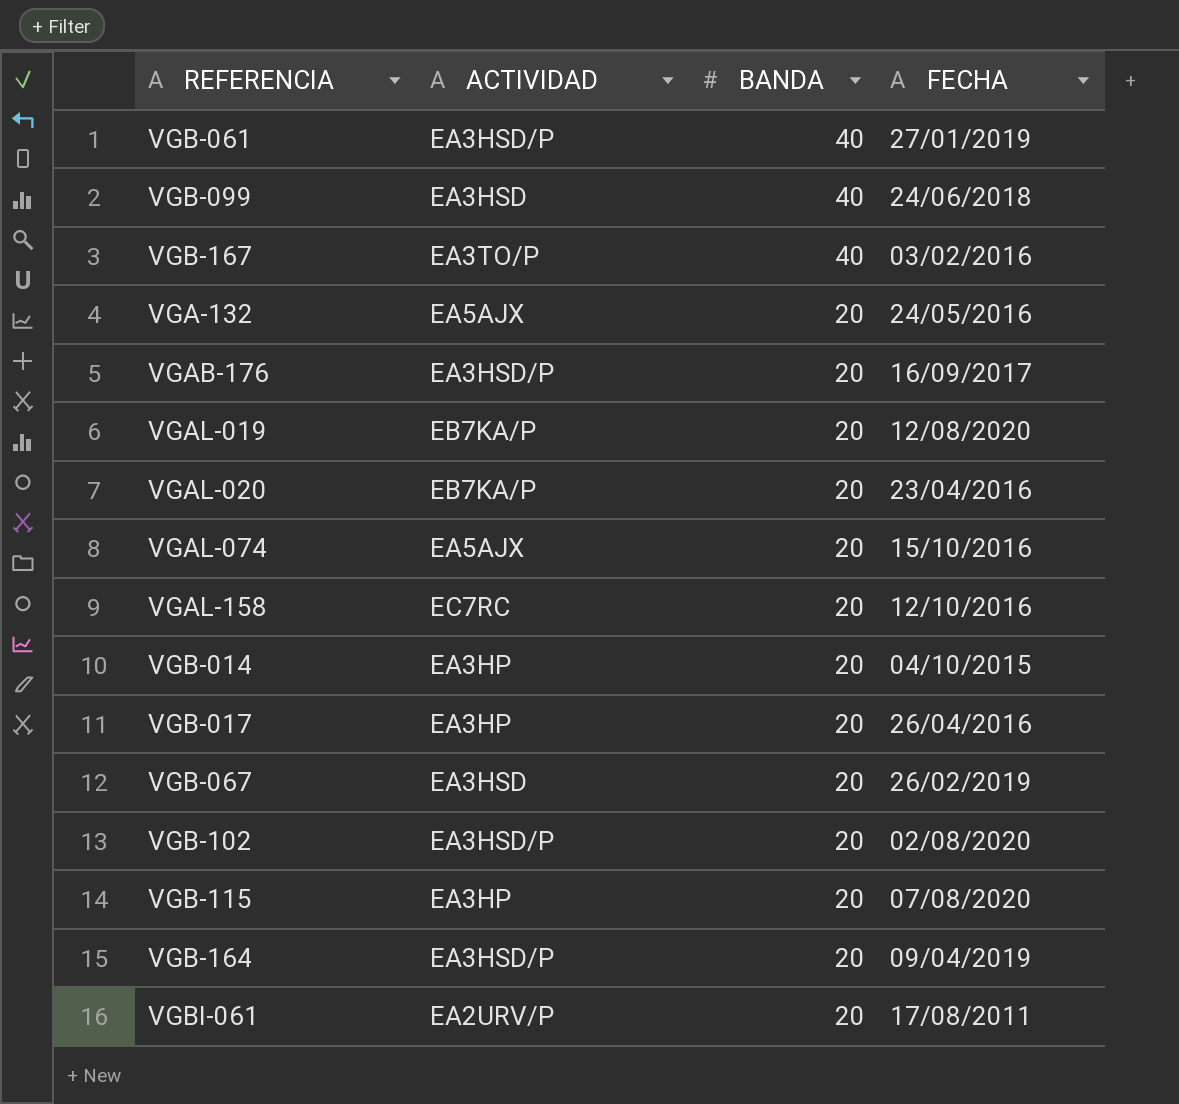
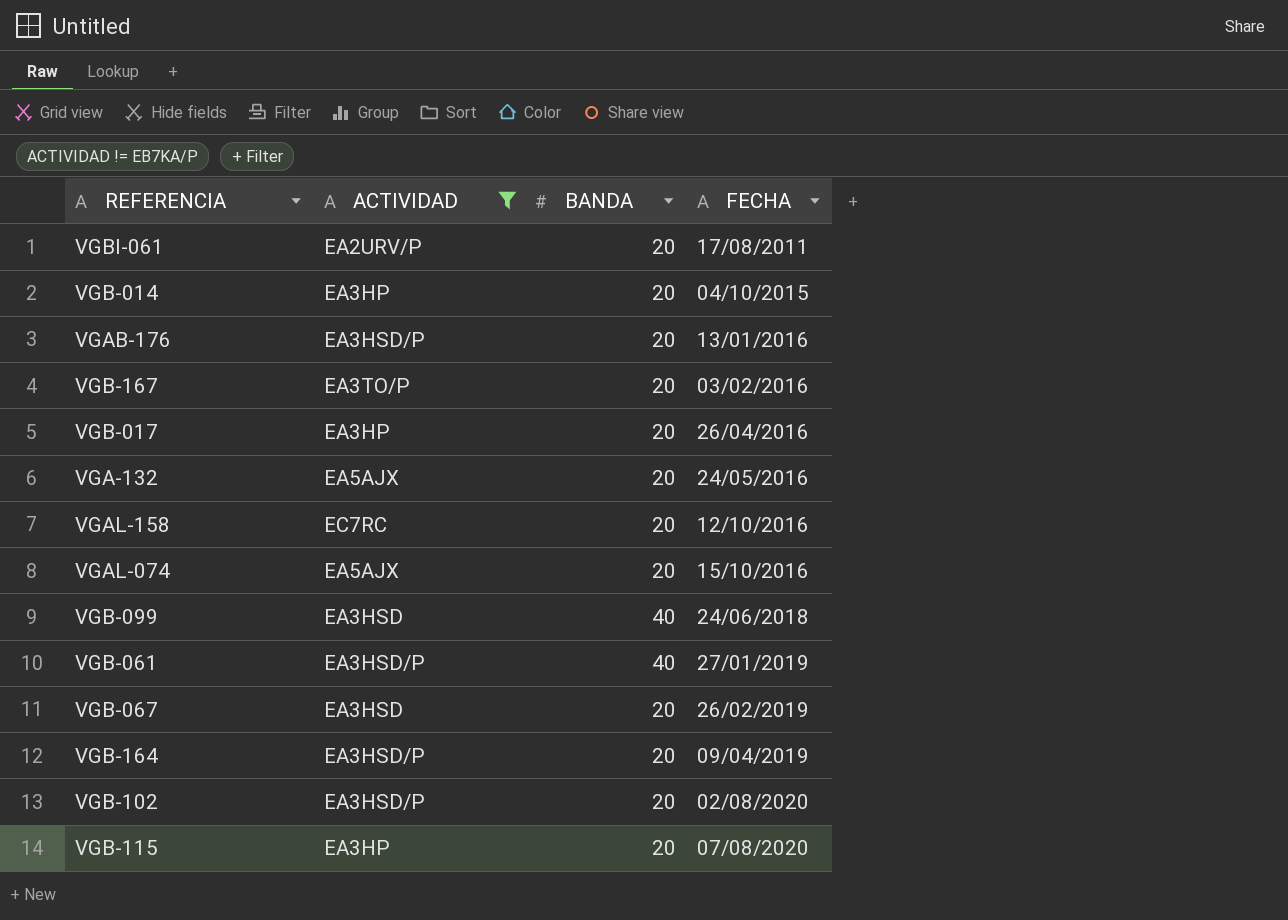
filter: none -> ACTIVIDAD != EB7KA/P
row order: BANDA descending -> FECHA ascending
VGAB-176 | FECHA: 16/09/2017 -> 13/01/2016
VGB-167 | BANDA: 40 -> 20

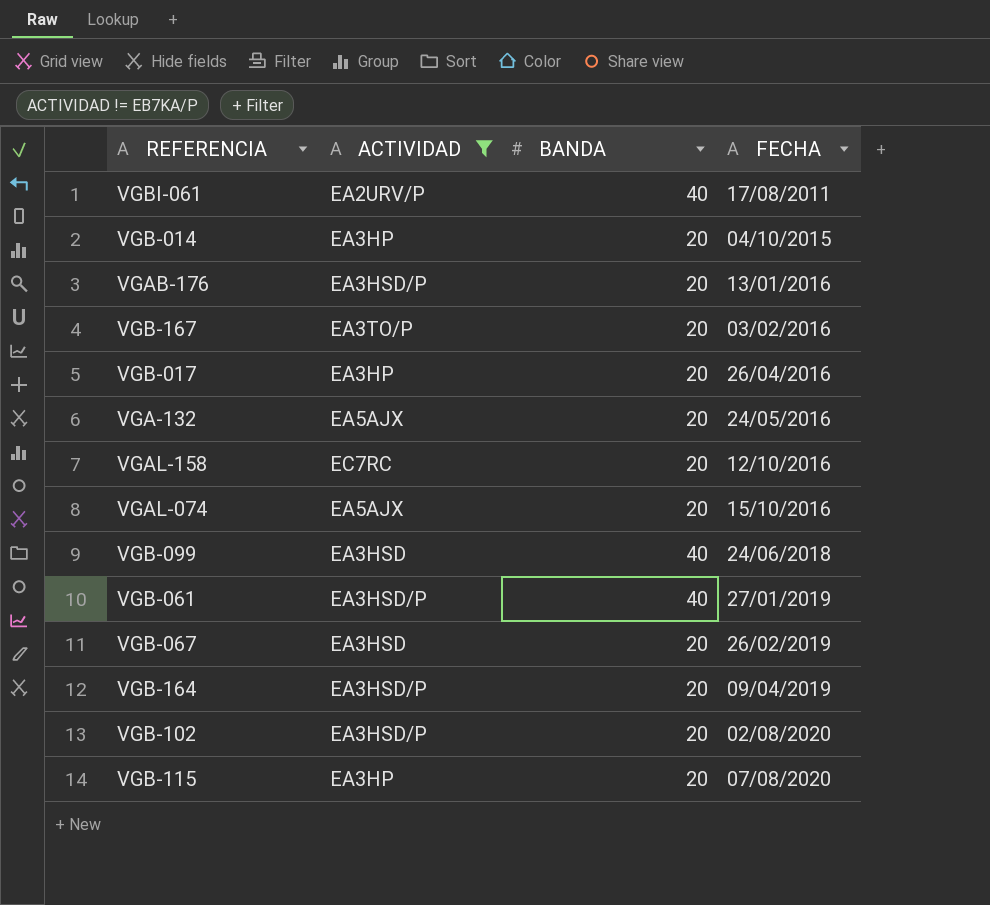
VGBI-061 | BANDA: 20 -> 40

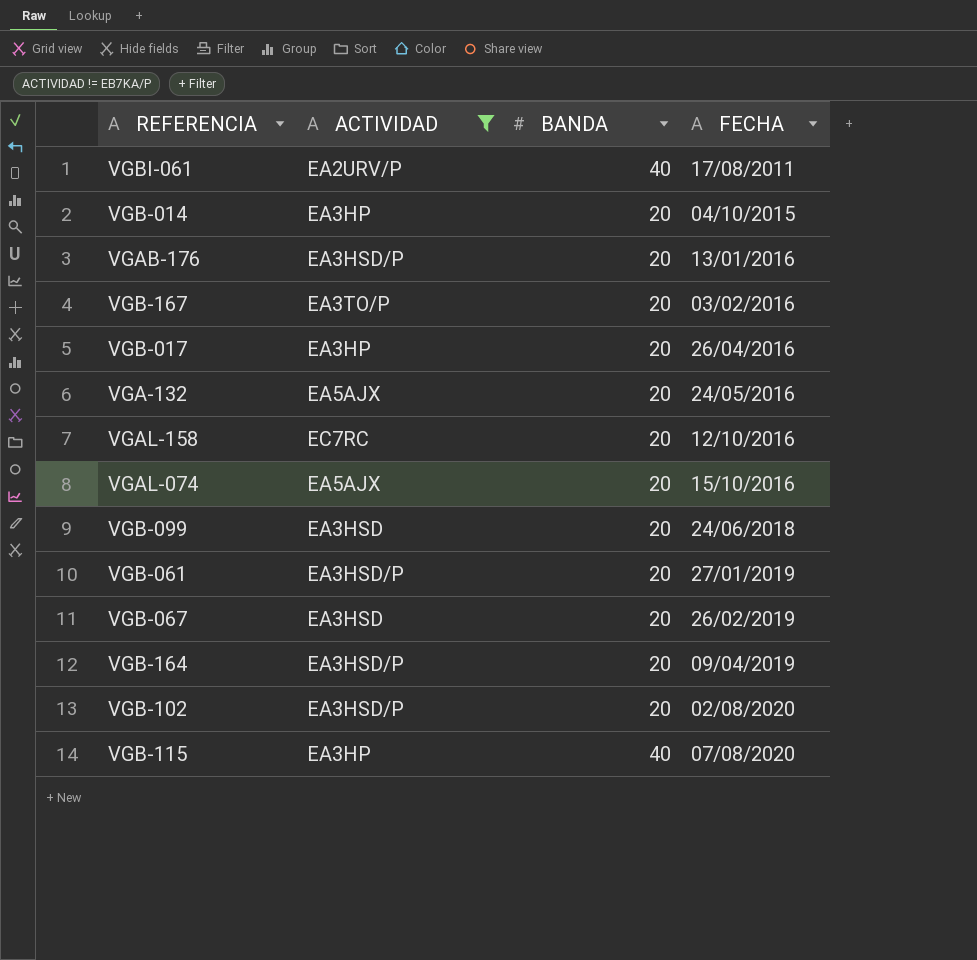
VGB-099 | BANDA: 40 -> 20
VGB-061 | BANDA: 40 -> 20
VGB-115 | BANDA: 20 -> 40

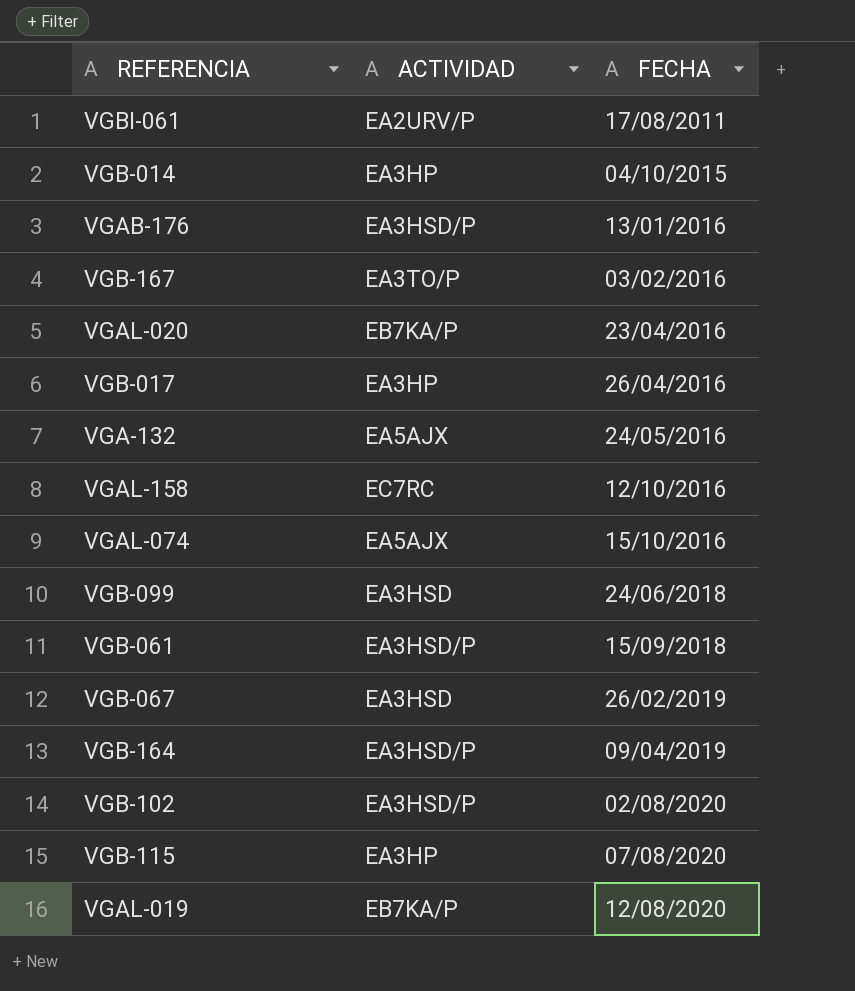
filter: ACTIVIDAD != EB7KA/P -> none
column BANDA | position: 3 -> none
VGB-061 | FECHA: 27/01/2019 -> 15/09/2018

